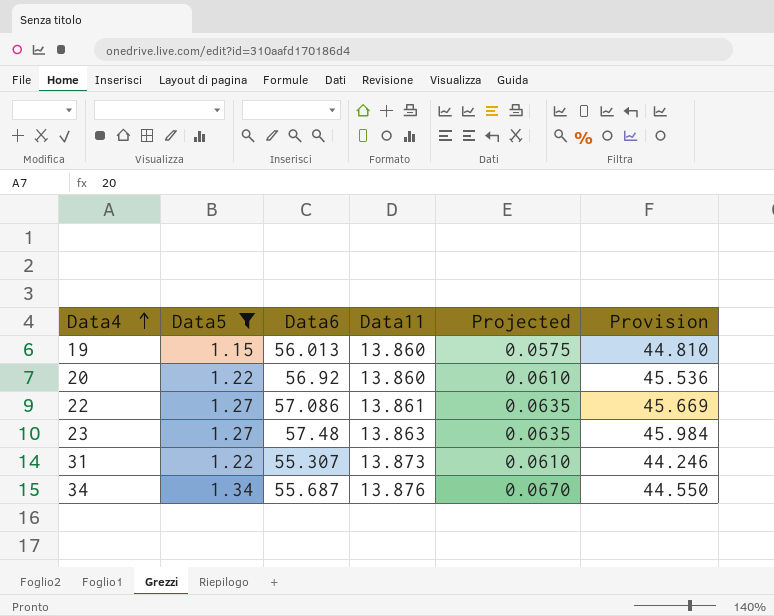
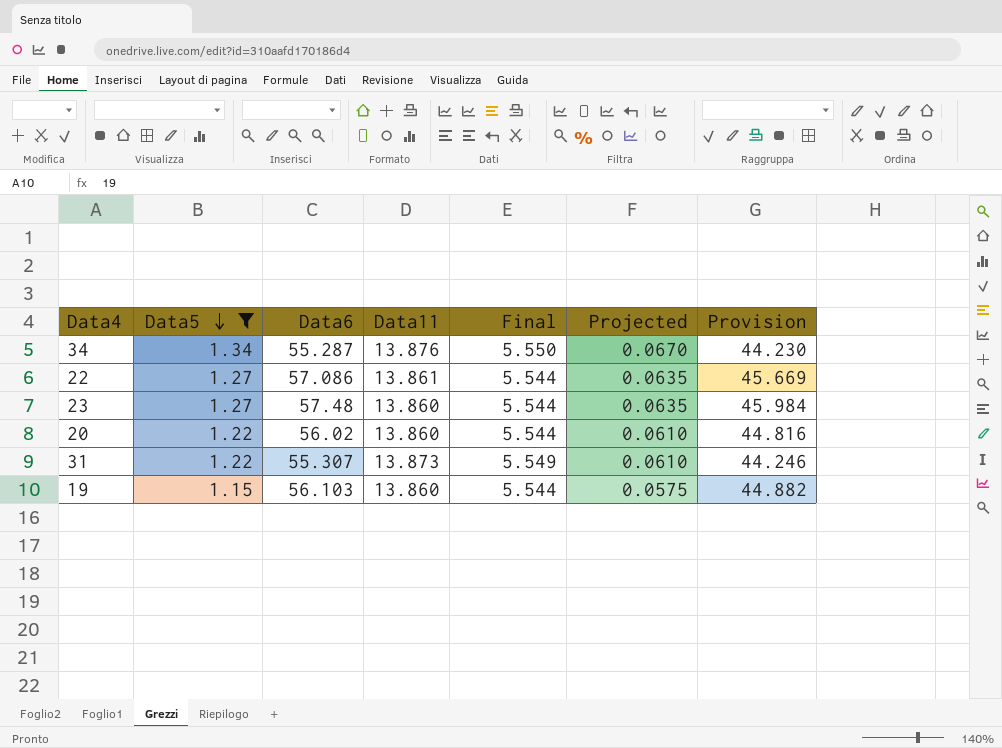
row order: Data4 ascending -> Data5 descending
column Final | formula: none -> [Data11] * 0.4
34 | Data6: 55.687 -> 55.287
34 | Provision: 44.550 -> 44.230
23 | Data11: 13.863 -> 13.860
20 | Data6: 56.92 -> 56.02
20 | Provision: 45.536 -> 44.816
19 | Data6: 56.013 -> 56.103
19 | Provision: 44.810 -> 44.882

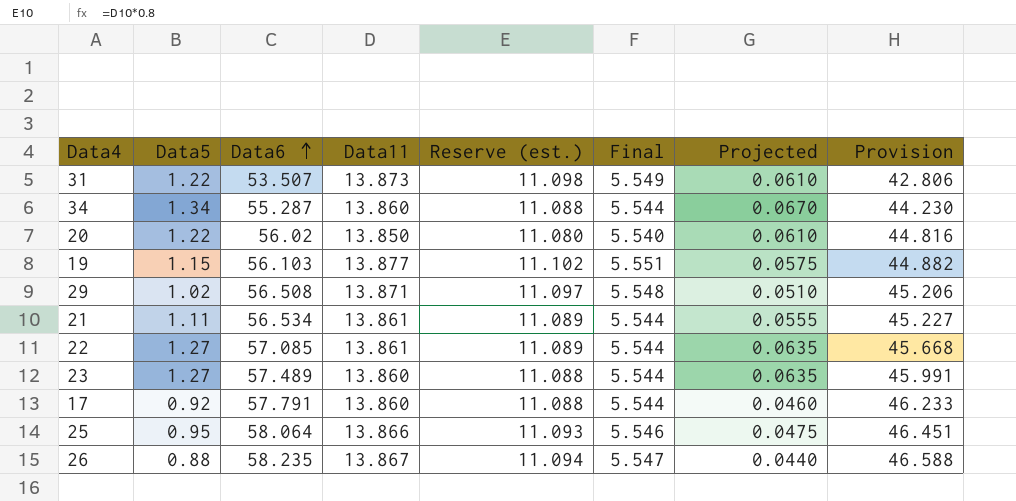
filter: Data5 >= 1.15 -> none
row order: Data5 descending -> Data6 ascending
column Reserve (est.) | formula: none -> [Data11] * 0.8
31 | Data6: 55.307 -> 53.507
31 | Provision: 44.246 -> 42.806
34 | Data11: 13.876 -> 13.860
34 | Final: 5.550 -> 5.544
20 | Data11: 13.860 -> 13.850
20 | Final: 5.544 -> 5.540
19 | Data11: 13.860 -> 13.877
19 | Final: 5.544 -> 5.551
22 | Data6: 57.086 -> 57.085
22 | Provision: 45.669 -> 45.668
23 | Data6: 57.48 -> 57.489
23 | Provision: 45.984 -> 45.991

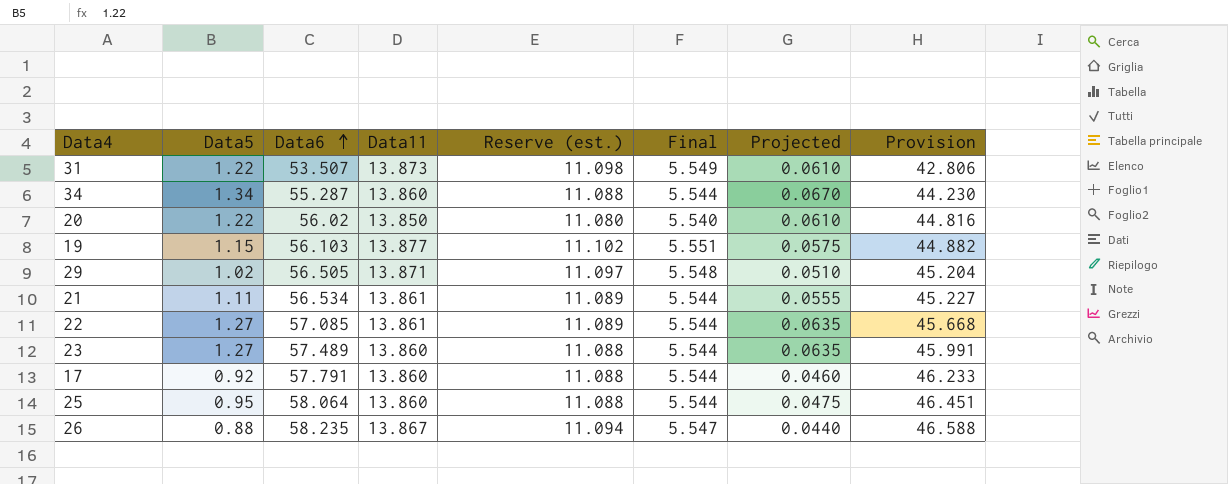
29 | Data6: 56.508 -> 56.505
29 | Provision: 45.206 -> 45.204
25 | Data11: 13.866 -> 13.860
25 | Reserve (est.): 11.093 -> 11.088
25 | Final: 5.546 -> 5.544

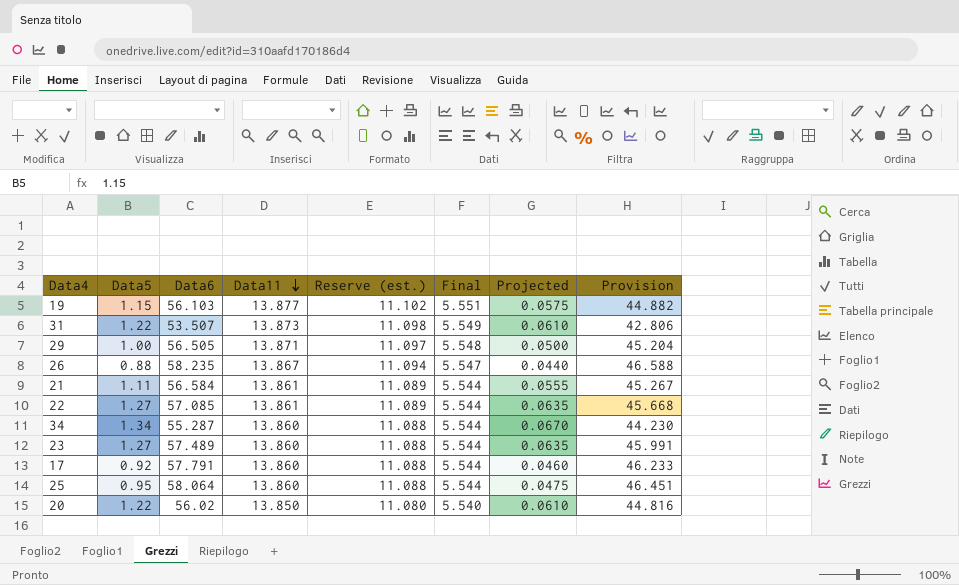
row order: Data6 ascending -> Data11 descending
29 | Data5: 1.02 -> 1.00
29 | Projected: 0.0510 -> 0.0500
21 | Data6: 56.534 -> 56.584
21 | Provision: 45.227 -> 45.267

